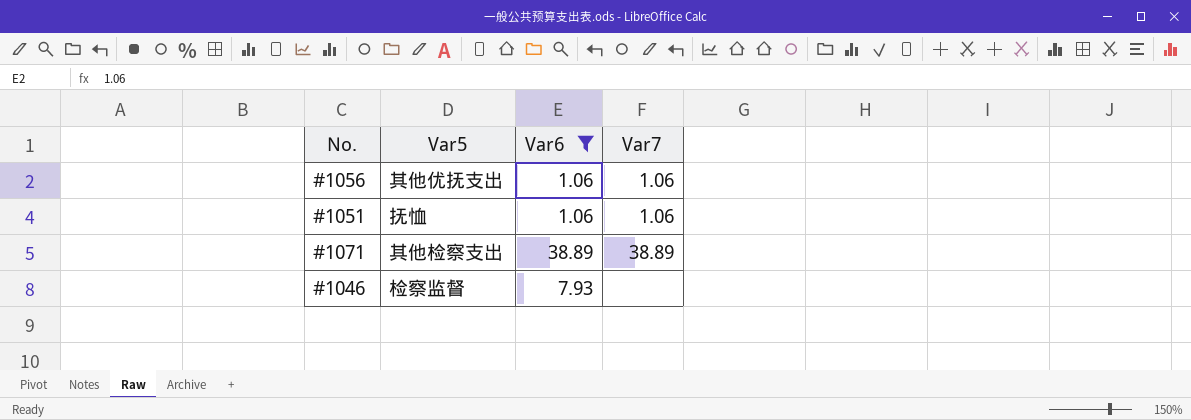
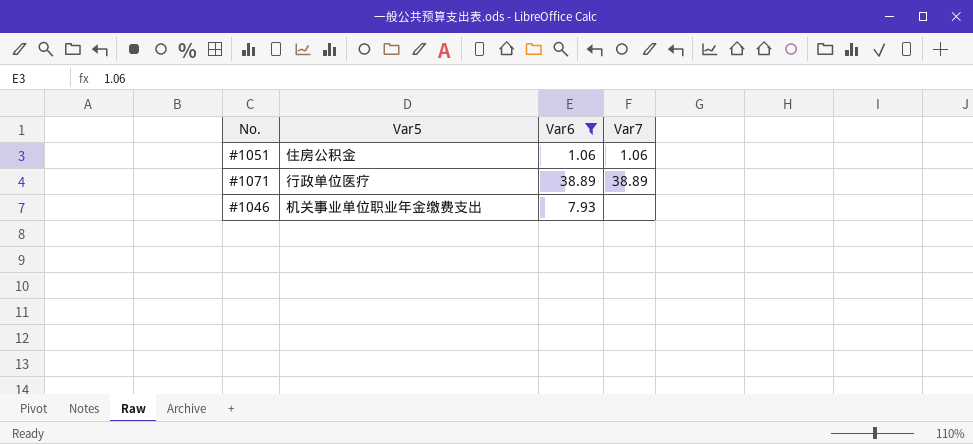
row #1056: 其他优抚支出 | 1.06 | 1.06 -> none
#1051 | Var5: 抚恤 -> 住房公积金
#1071 | Var5: 其他检察支出 -> 行政单位医疗
#1046 | Var5: 检察监督 -> 机关事业单位职业年金缴费支出

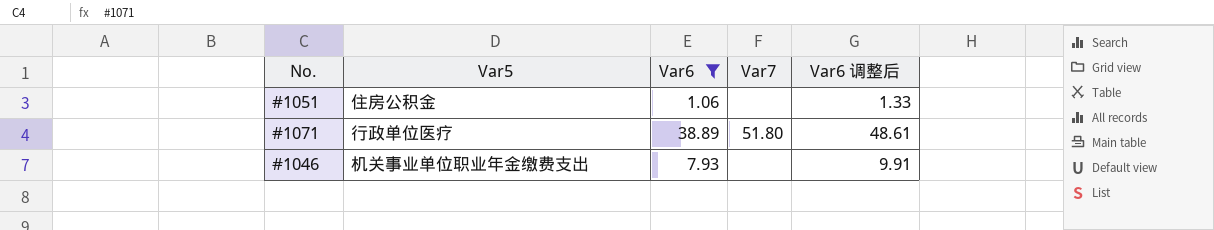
column Var6 调整后 | formula: none -> [Var6] * 1.25
#1051 | Var7: 1.06 -> none
#1071 | Var7: 38.89 -> 51.80

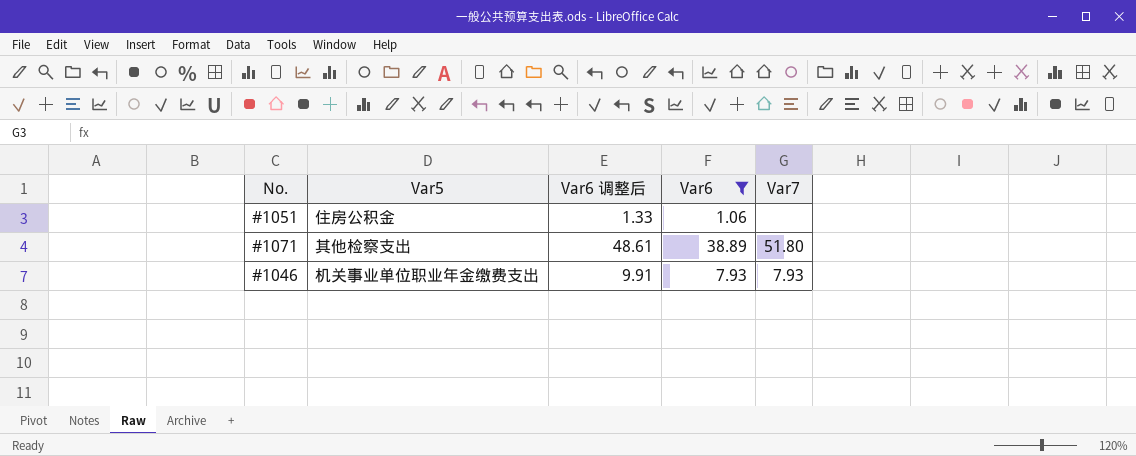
column Var6 调整后 | position: 5 -> 3
#1071 | Var5: 行政单位医疗 -> 其他检察支出
#1046 | Var7: none -> 7.93

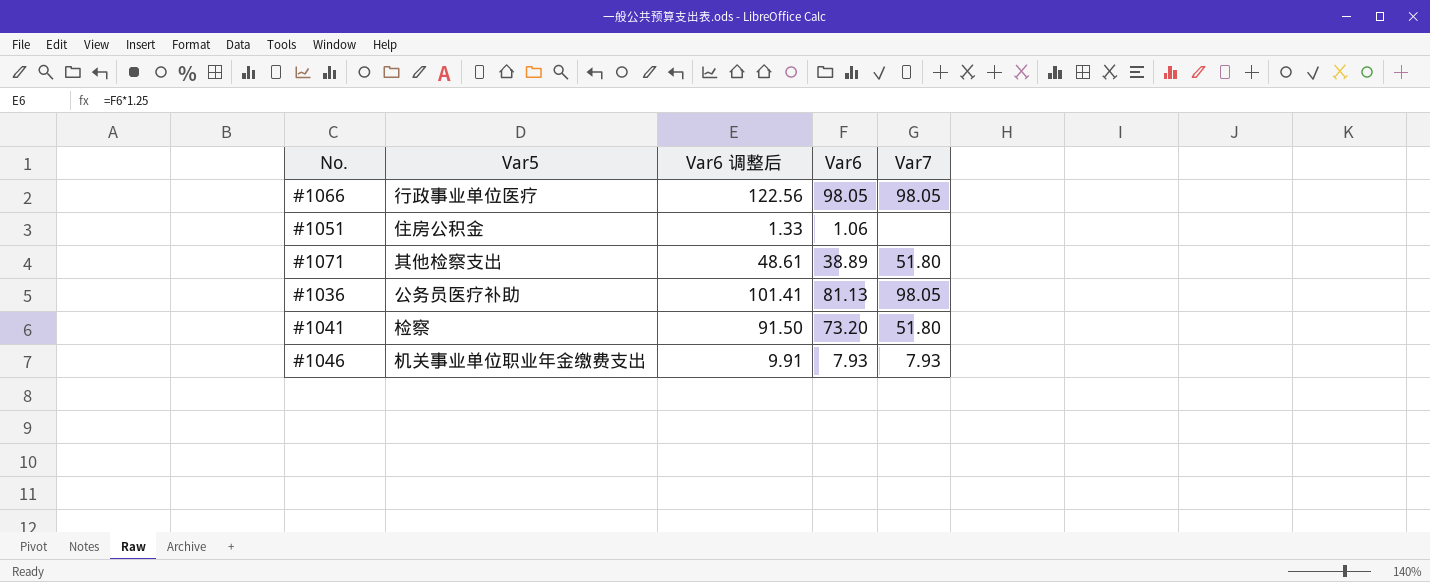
filter: Var6 <= 38.89 -> none

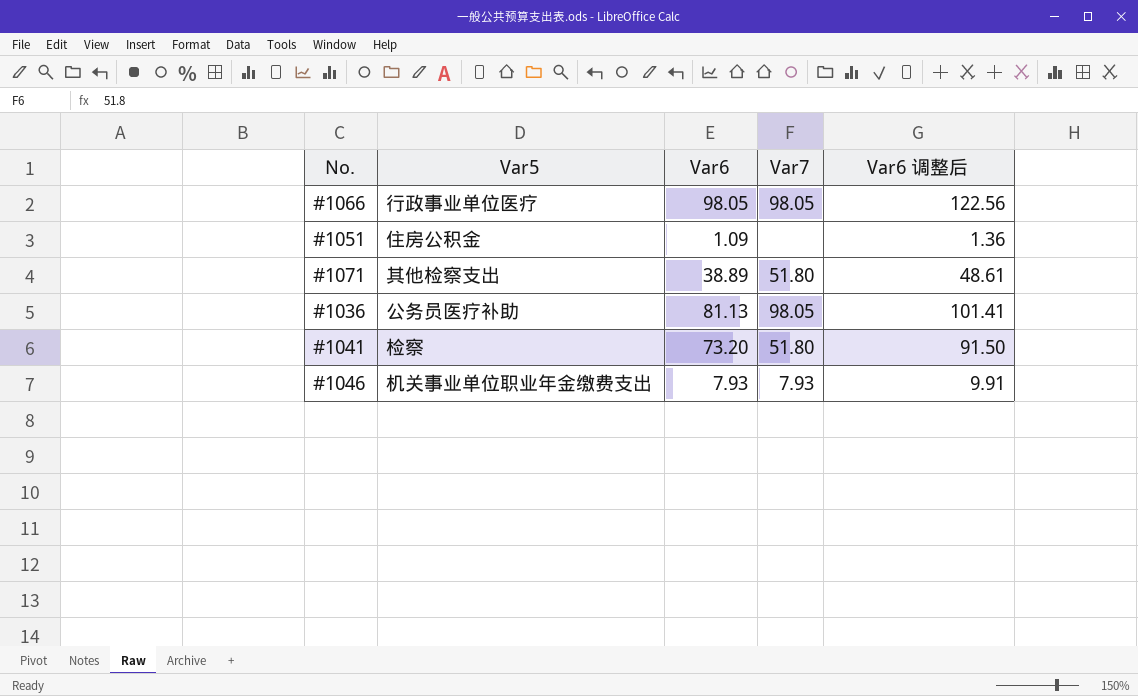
column Var6 调整后 | position: 3 -> 5
#1051 | Var6: 1.06 -> 1.09
#1051 | Var6 调整后: 1.33 -> 1.36

